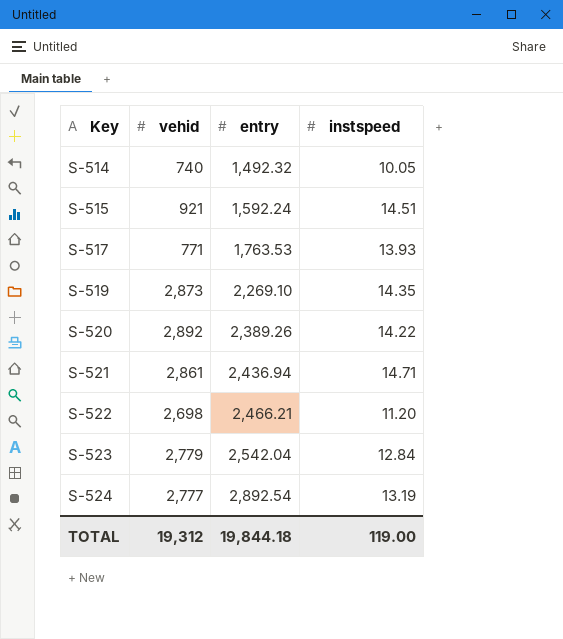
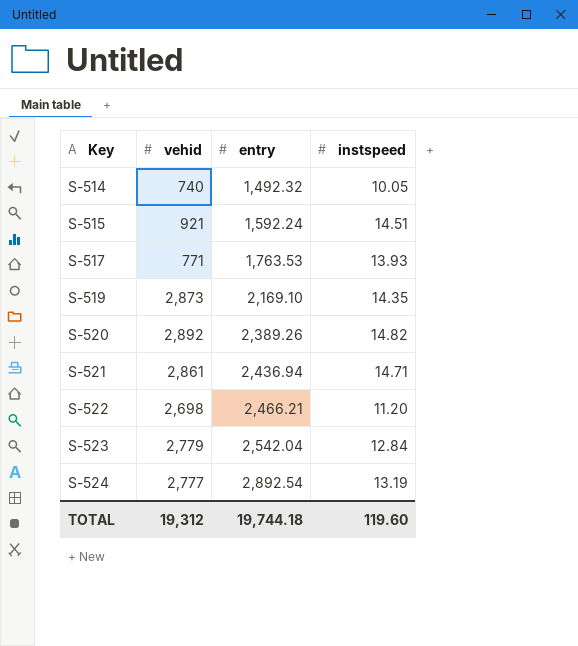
S-519 | entry: 2,269.10 -> 2,169.10
S-520 | instspeed: 14.22 -> 14.82
TOTAL | entry: 19,844.18 -> 19,744.18
TOTAL | instspeed: 119.00 -> 119.60

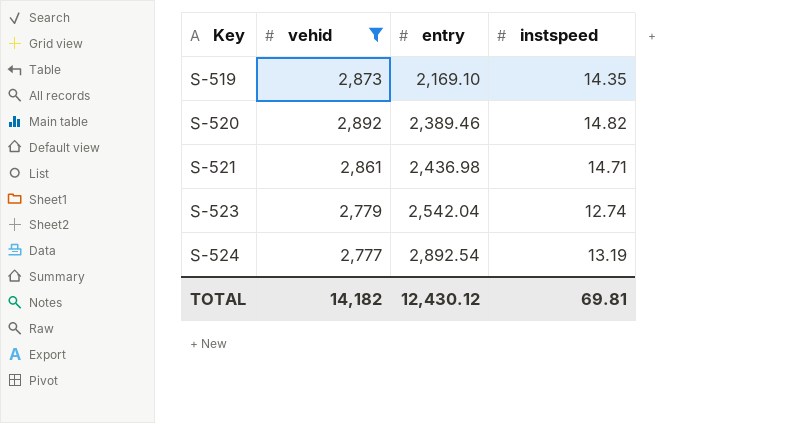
filter: none -> vehid >= 2,777
S-520 | entry: 2,389.26 -> 2,389.46
S-521 | entry: 2,436.94 -> 2,436.98
S-523 | instspeed: 12.84 -> 12.74
TOTAL | vehid: 19,312 -> 14,182
TOTAL | entry: 19,744.18 -> 12,430.12
TOTAL | instspeed: 119.60 -> 69.81

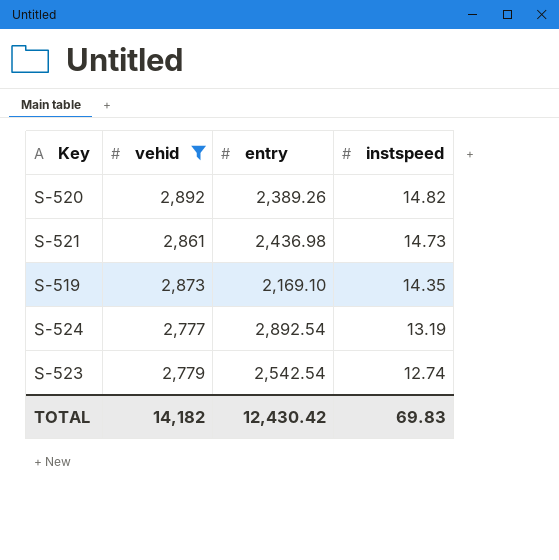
row order: Key ascending -> instspeed descending
S-520 | entry: 2,389.46 -> 2,389.26
S-521 | instspeed: 14.71 -> 14.73
S-523 | entry: 2,542.04 -> 2,542.54
TOTAL | entry: 12,430.12 -> 12,430.42
TOTAL | instspeed: 69.81 -> 69.83

